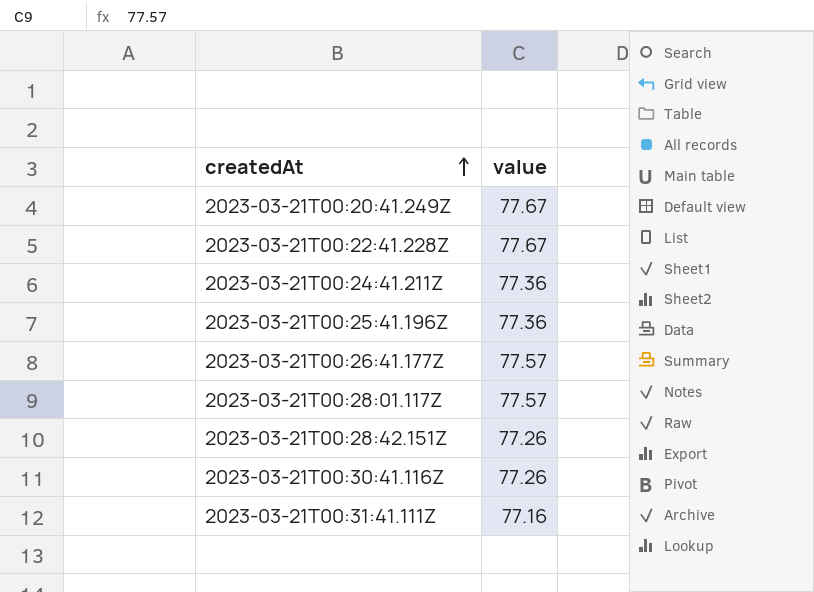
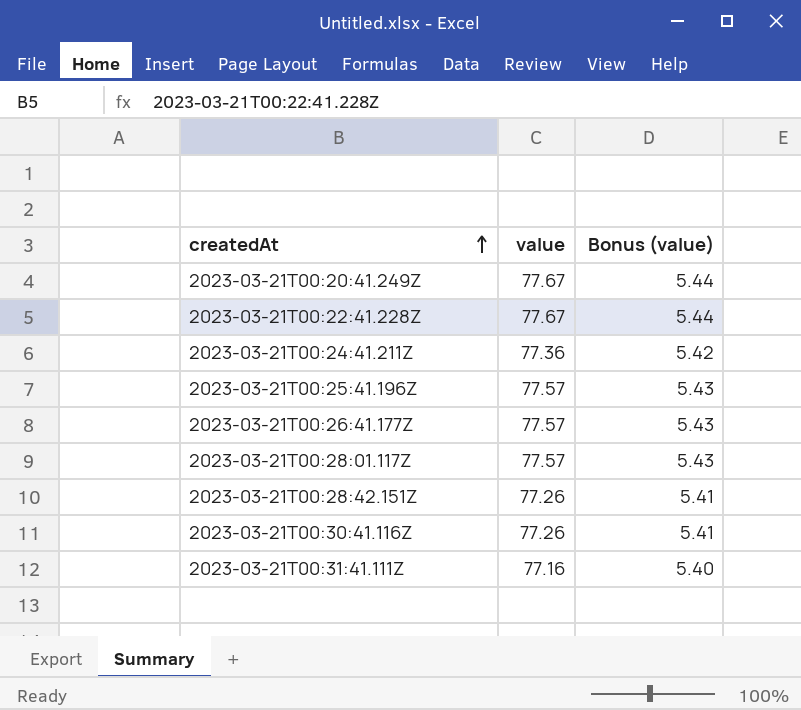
column Bonus (value) | formula: none -> [value] * 0.07
2023-03-21T00:25:41.196Z | value: 77.36 -> 77.57

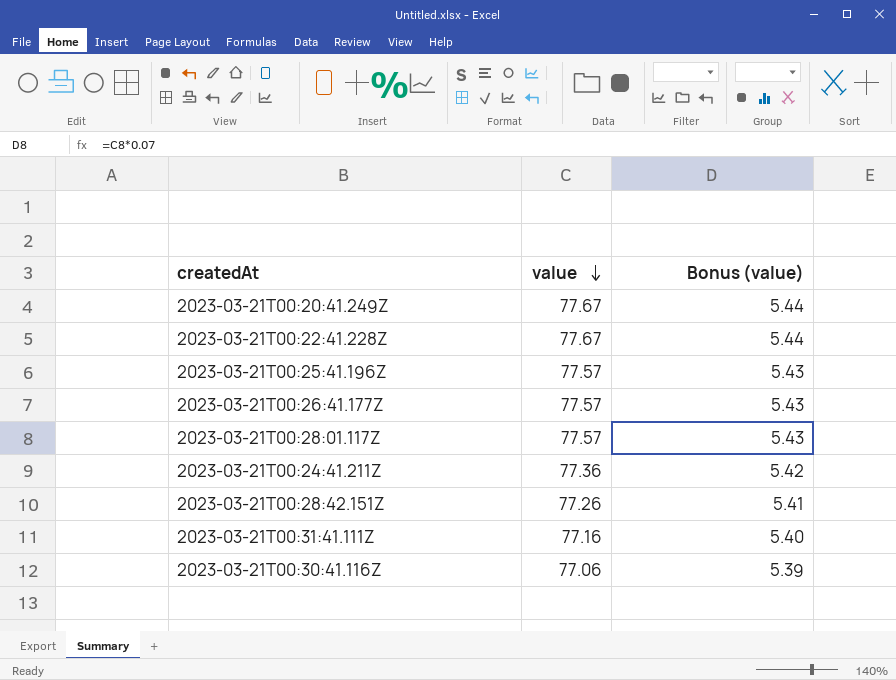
row order: createdAt ascending -> value descending
2023-03-21T00:30:41.116Z | value: 77.26 -> 77.06
2023-03-21T00:30:41.116Z | Bonus (value): 5.41 -> 5.39

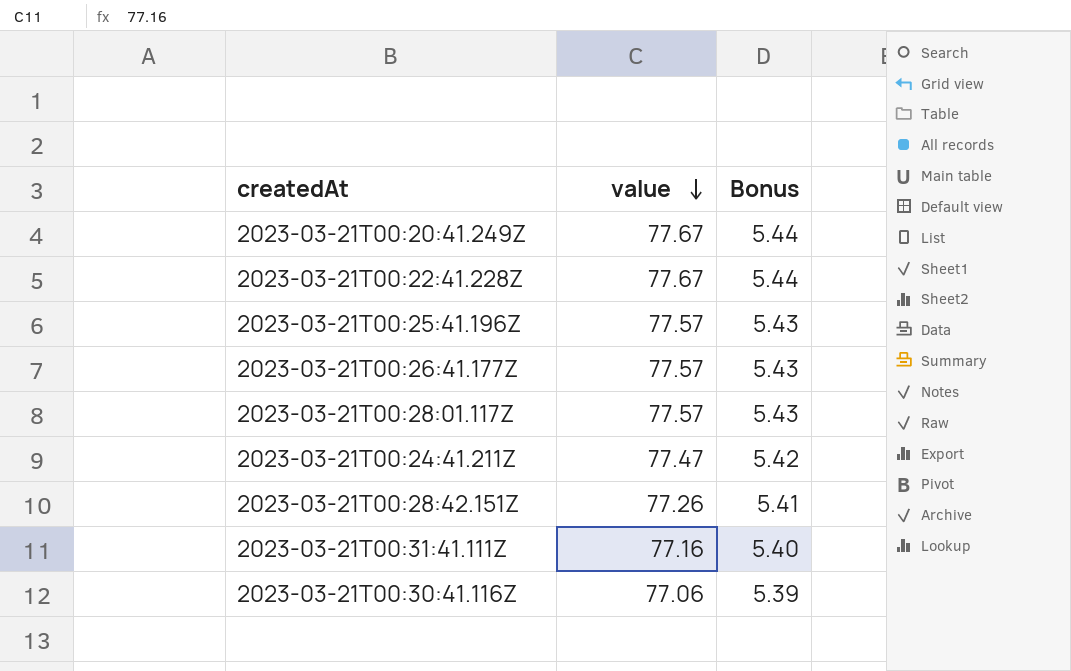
column name: Bonus (value) -> Bonus
2023-03-21T00:24:41.211Z | value: 77.36 -> 77.47

